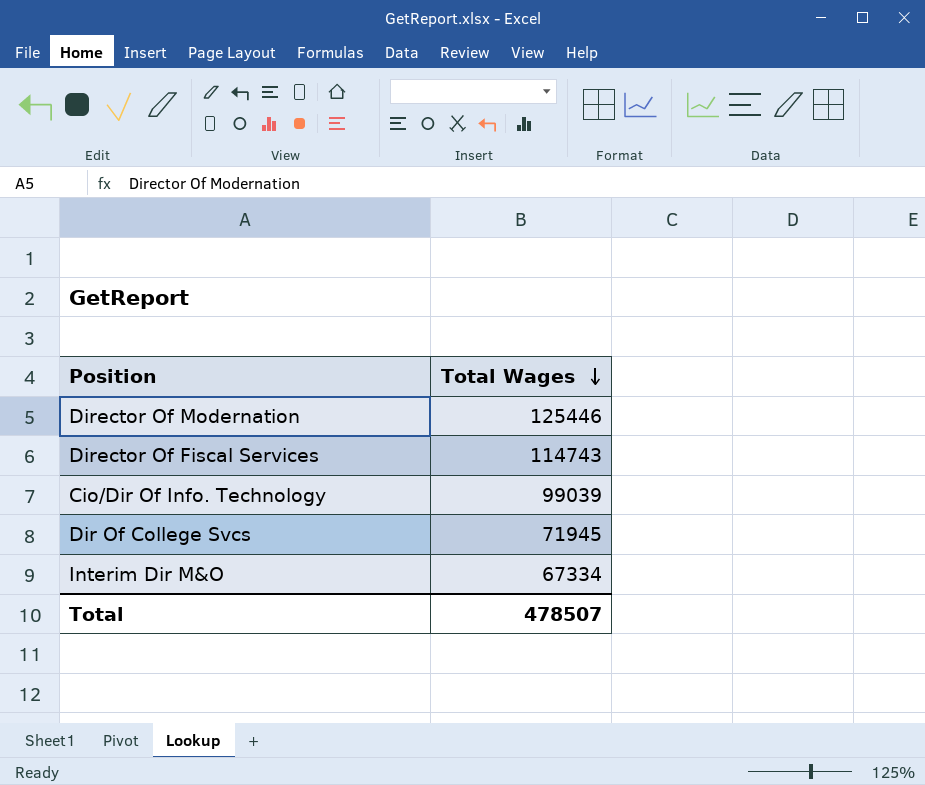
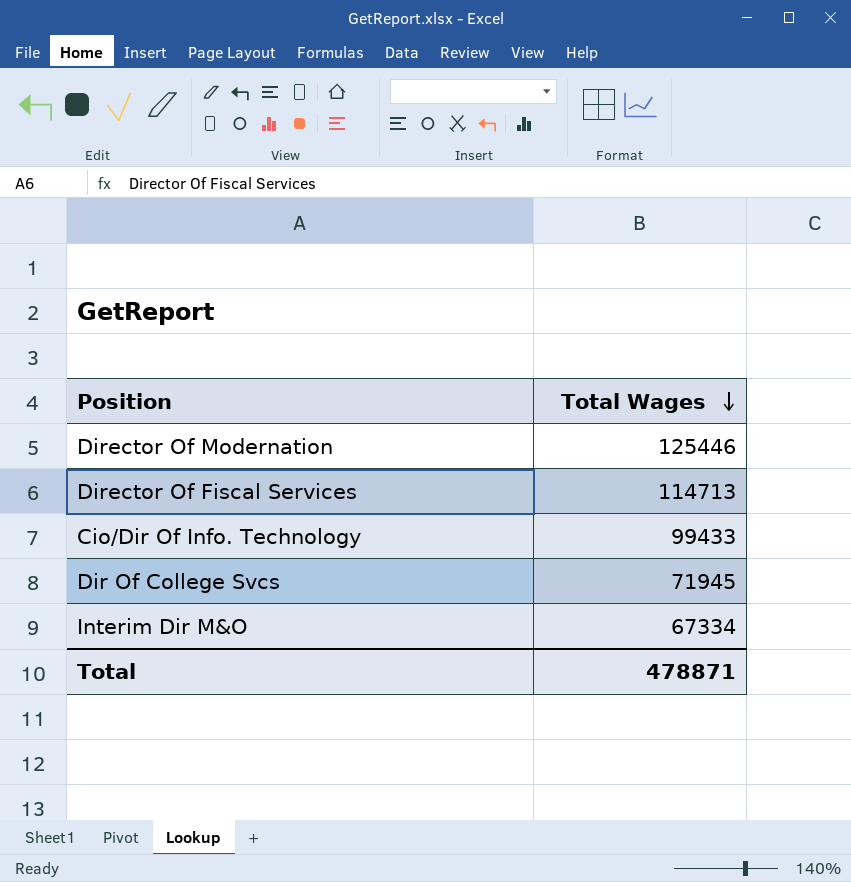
Director Of Fiscal Services | Total Wages: 114743 -> 114713
Cio/Dir Of Info. Technology | Total Wages: 99039 -> 99433
Total | Total Wages: 478507 -> 478871

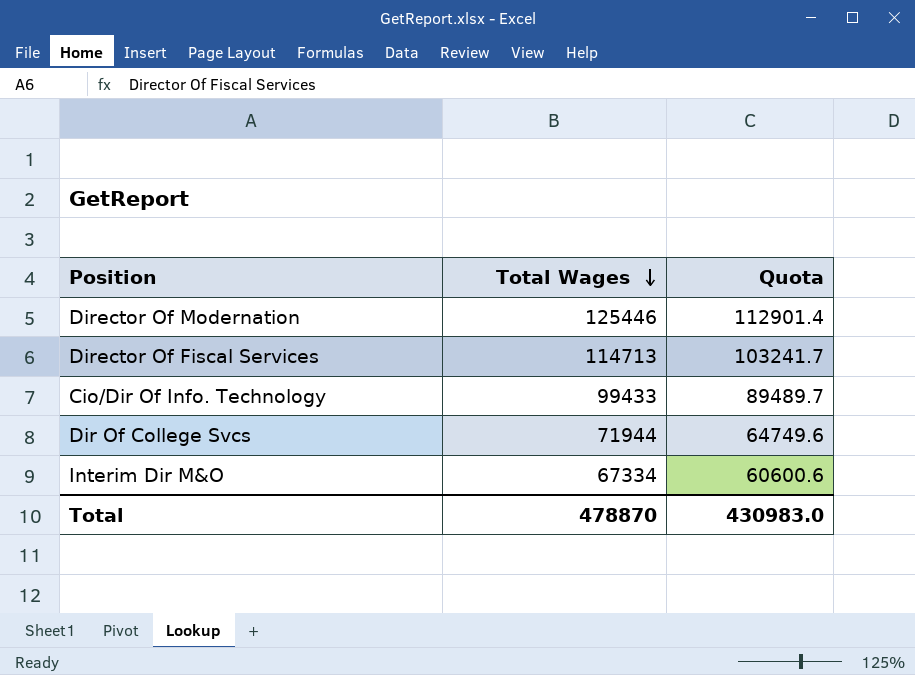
column Quota | formula: none -> [Total Wages] * 0.9
Dir Of College Svcs | Total Wages: 71945 -> 71944
Total | Total Wages: 478871 -> 478870

